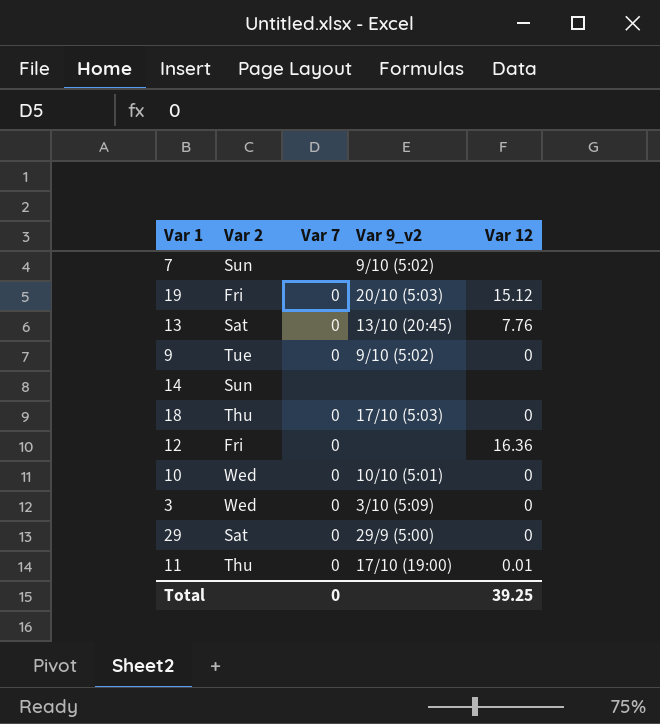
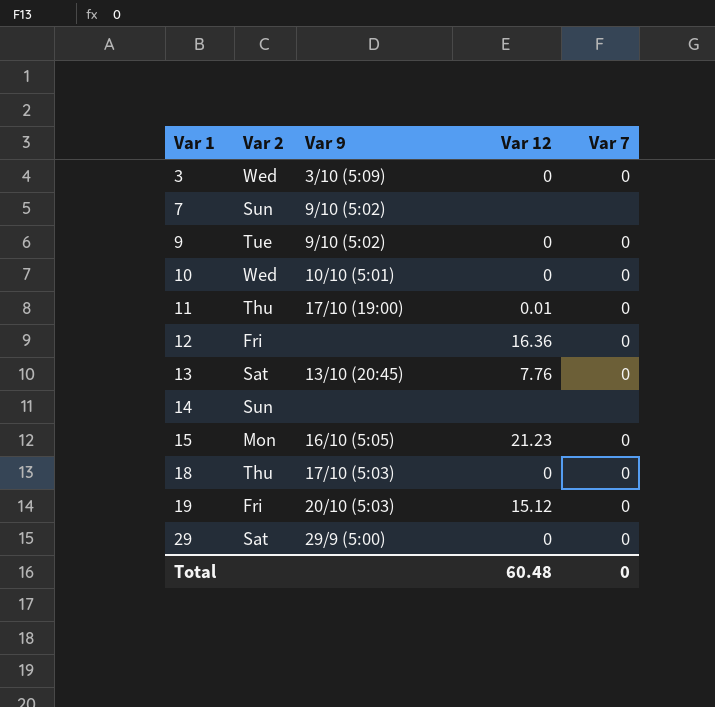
row order: none -> Var 1 ascending
column name: Var 9_v2 -> Var 9
column Var 7 | position: 3 -> 5
row 15: none -> Mon | 16/10 (5:05) | 21.23 | 0
Total | Var 12: 39.25 -> 60.48

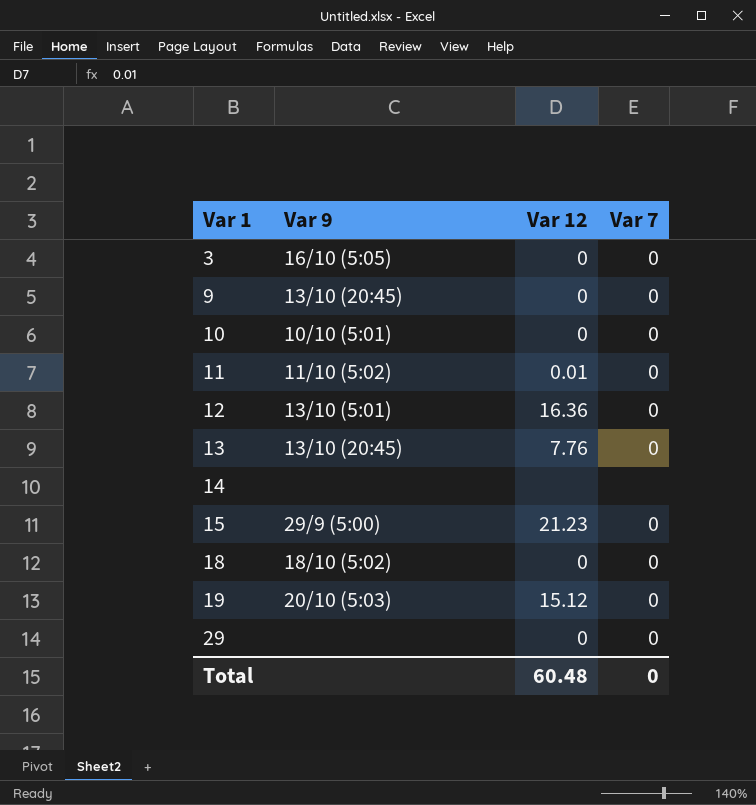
column Var 2 | position: 2 -> none
row 7: Sun | 9/10 (5:02) | none | none -> none
3 | Var 9: 3/10 (5:09) -> 16/10 (5:05)
9 | Var 9: 9/10 (5:02) -> 13/10 (20:45)
11 | Var 9: 17/10 (19:00) -> 11/10 (5:02)
12 | Var 9: none -> 13/10 (5:01)
15 | Var 9: 16/10 (5:05) -> 29/9 (5:00)
18 | Var 9: 17/10 (5:03) -> 18/10 (5:02)
29 | Var 9: 29/9 (5:00) -> none

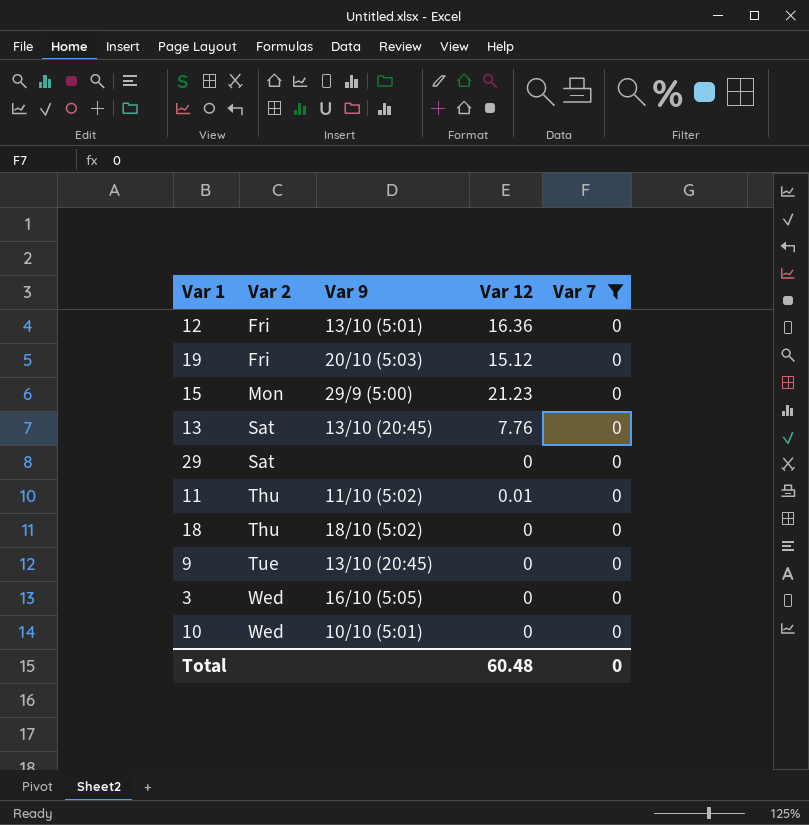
filter: none -> Var 7 = 0
row order: Var 1 ascending -> Var 2 ascending
column Var 2 | position: none -> 2

